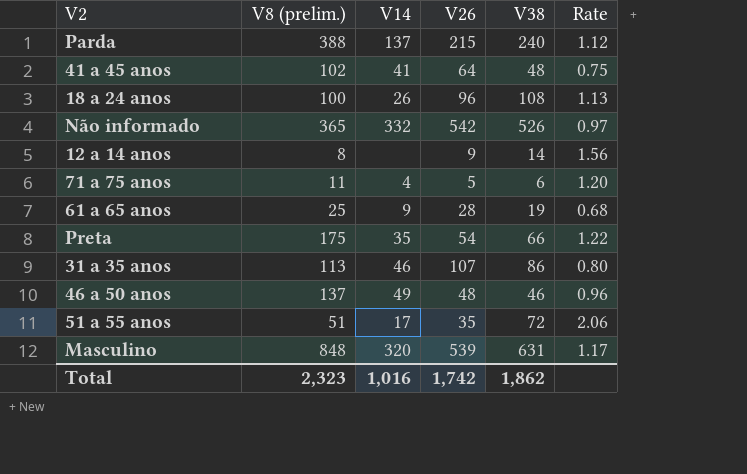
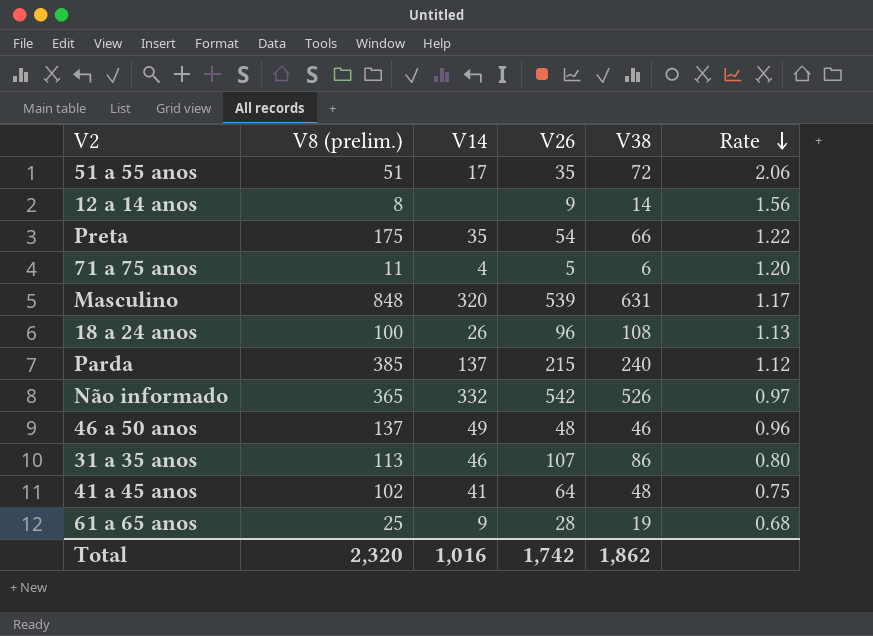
row order: none -> Rate descending
Parda | V8 (prelim.): 388 -> 385
Total | V8 (prelim.): 2,323 -> 2,320

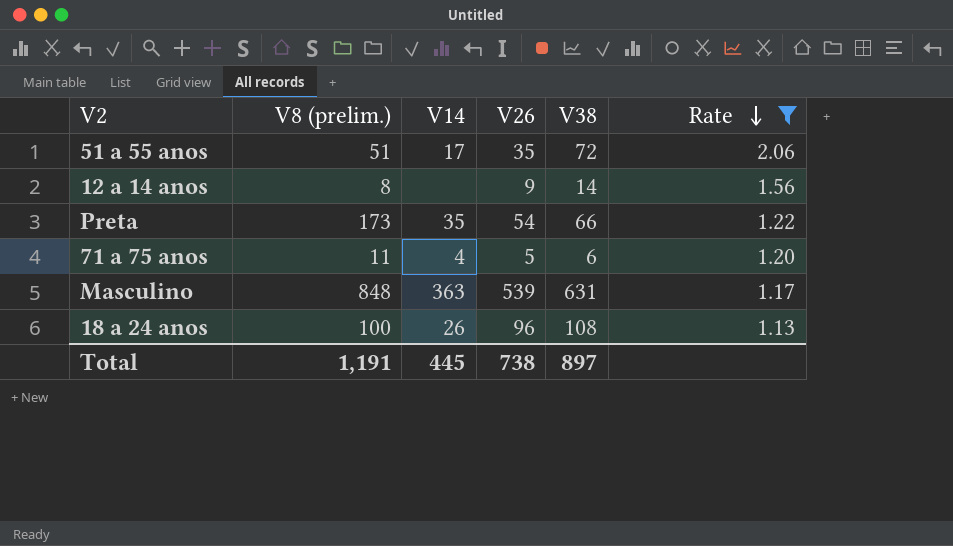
filter: none -> Rate >= 1.13
Preta | V8 (prelim.): 175 -> 173
Masculino | V14: 320 -> 363
Total | V8 (prelim.): 2,320 -> 1,191
Total | V14: 1,016 -> 445
Total | V26: 1,742 -> 738
Total | V38: 1,862 -> 897

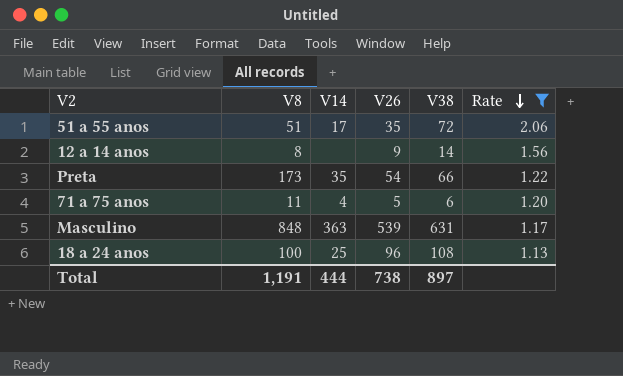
column name: V8 (prelim.) -> V8
18 a 24 anos | V14: 26 -> 25
Total | V14: 445 -> 444

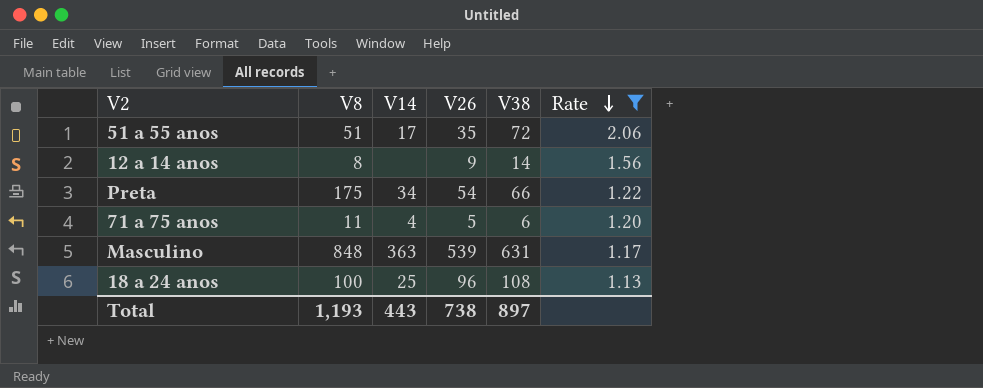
Preta | V8: 173 -> 175
Preta | V14: 35 -> 34
Total | V8: 1,191 -> 1,193
Total | V14: 444 -> 443

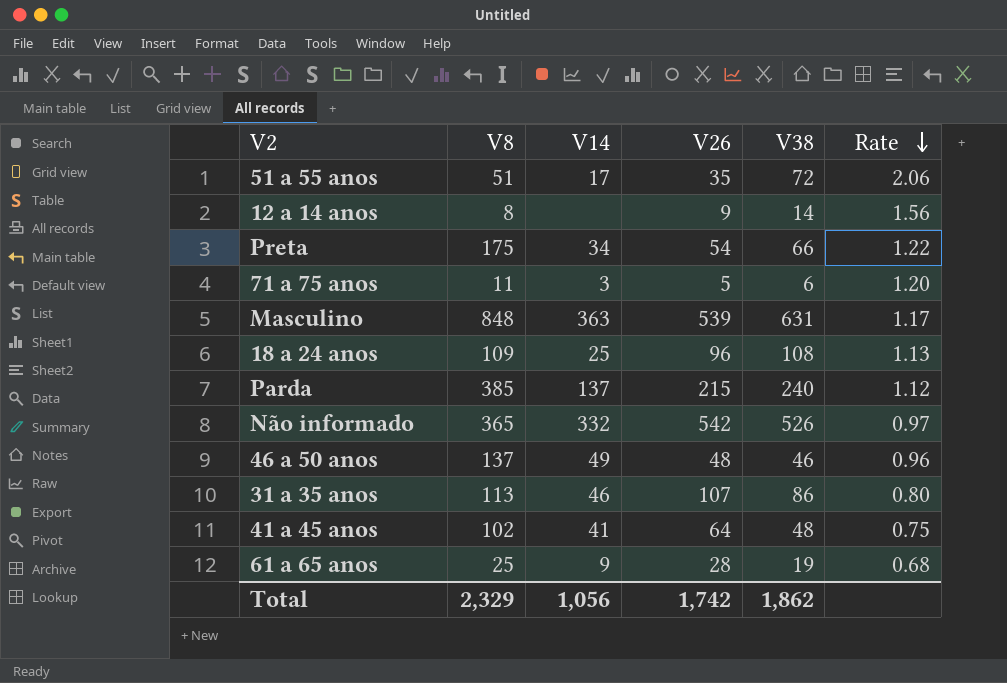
filter: Rate >= 1.13 -> none
71 a 75 anos | V14: 4 -> 3
18 a 24 anos | V8: 100 -> 109
Total | V8: 1,193 -> 2,329
Total | V14: 443 -> 1,056
Total | V26: 738 -> 1,742
Total | V38: 897 -> 1,862

